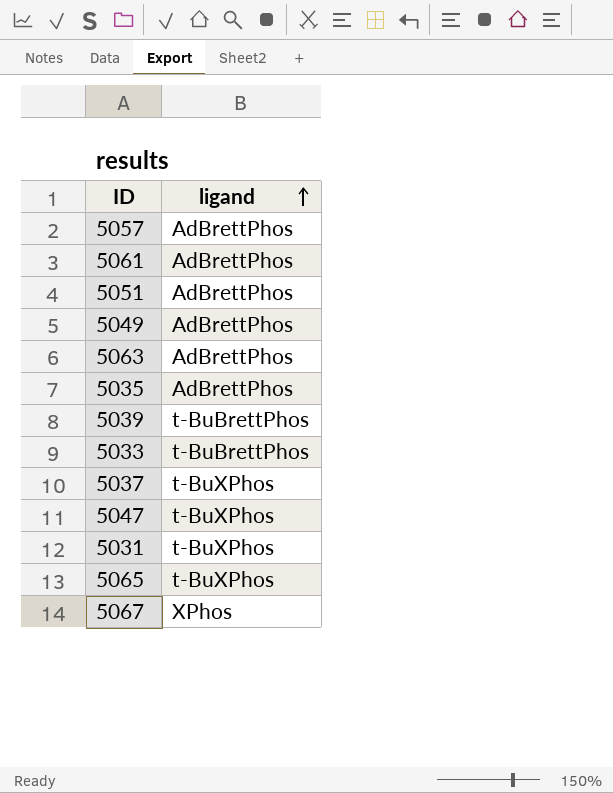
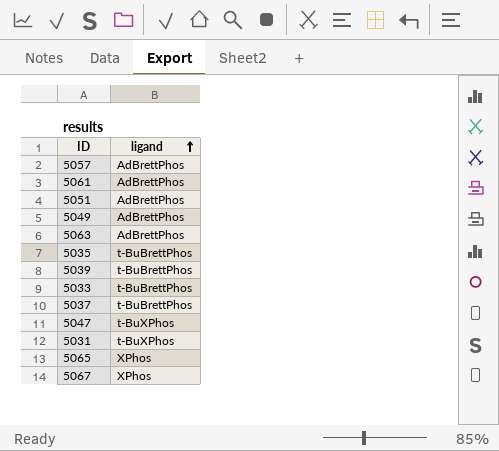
5035 | ligand: AdBrettPhos -> t-BuBrettPhos
5037 | ligand: t-BuXPhos -> t-BuBrettPhos
5065 | ligand: t-BuXPhos -> XPhos

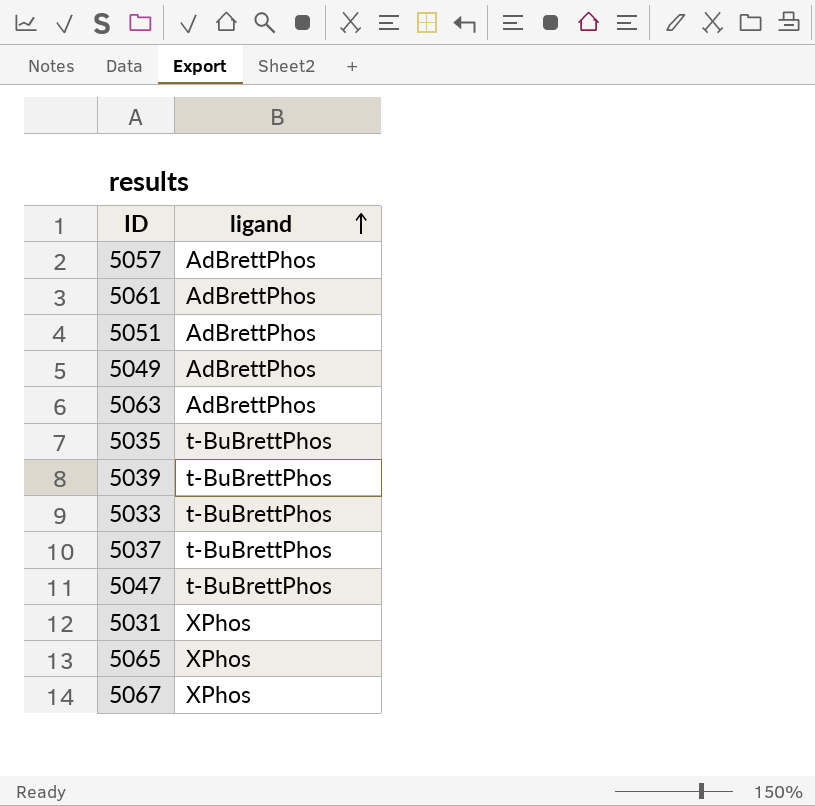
5047 | ligand: t-BuXPhos -> t-BuBrettPhos
5031 | ligand: t-BuXPhos -> XPhos

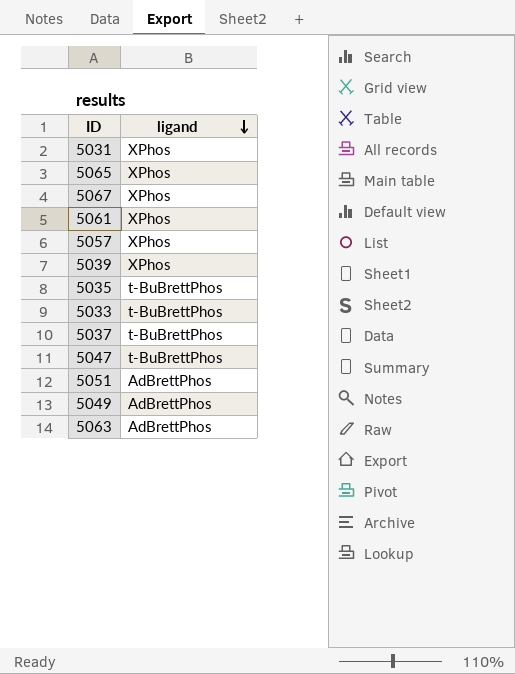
row order: ligand ascending -> ligand descending
5061 | ligand: AdBrettPhos -> XPhos
5057 | ligand: AdBrettPhos -> XPhos
5039 | ligand: t-BuBrettPhos -> XPhos

